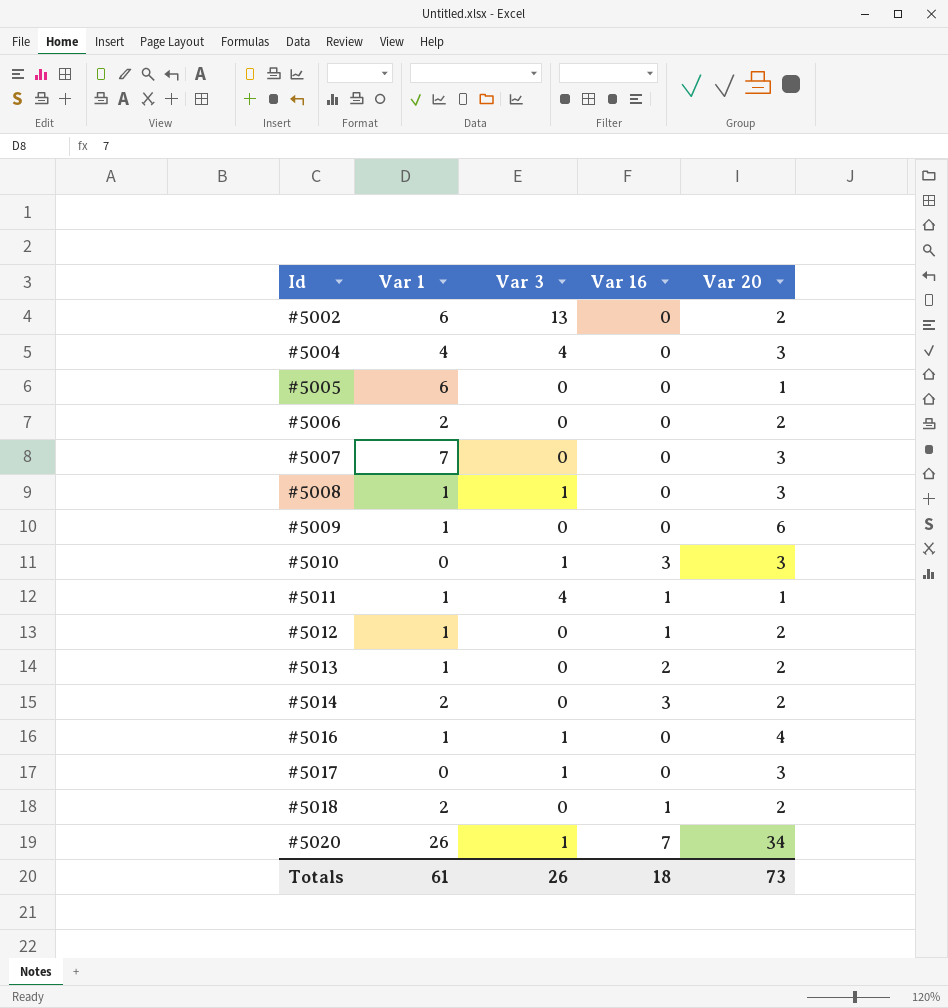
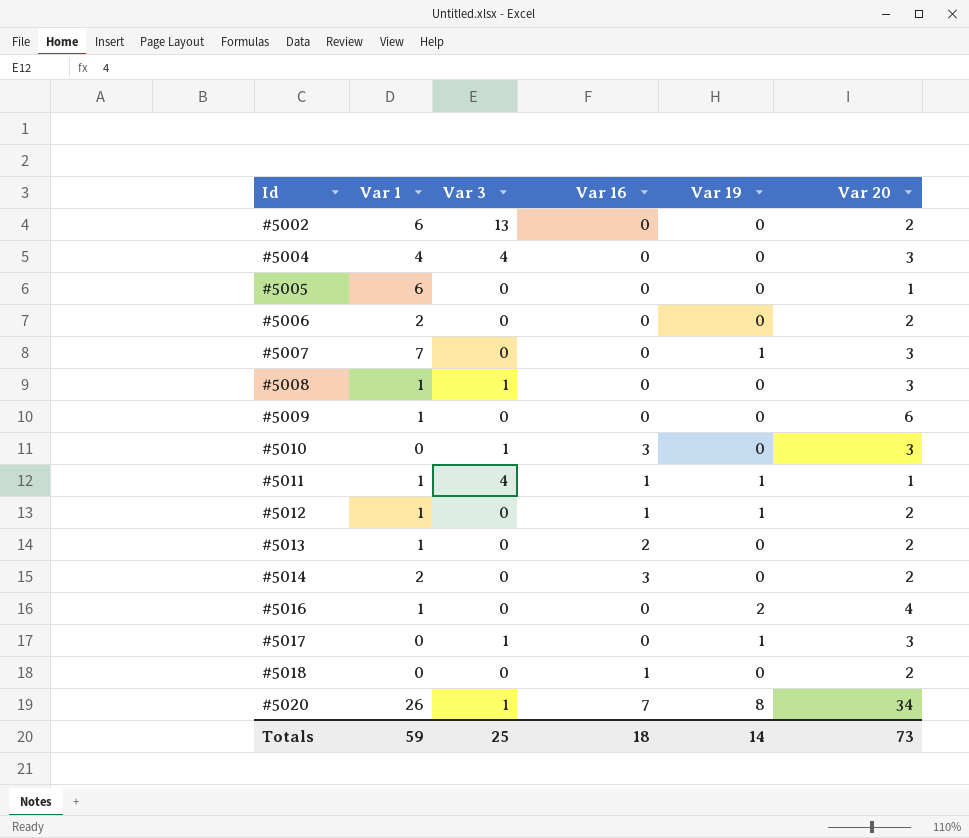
column Var 19 | position: none -> 5
#5016 | Var 3: 1 -> 0
#5018 | Var 1: 2 -> 0
Totals | Var 1: 61 -> 59
Totals | Var 3: 26 -> 25

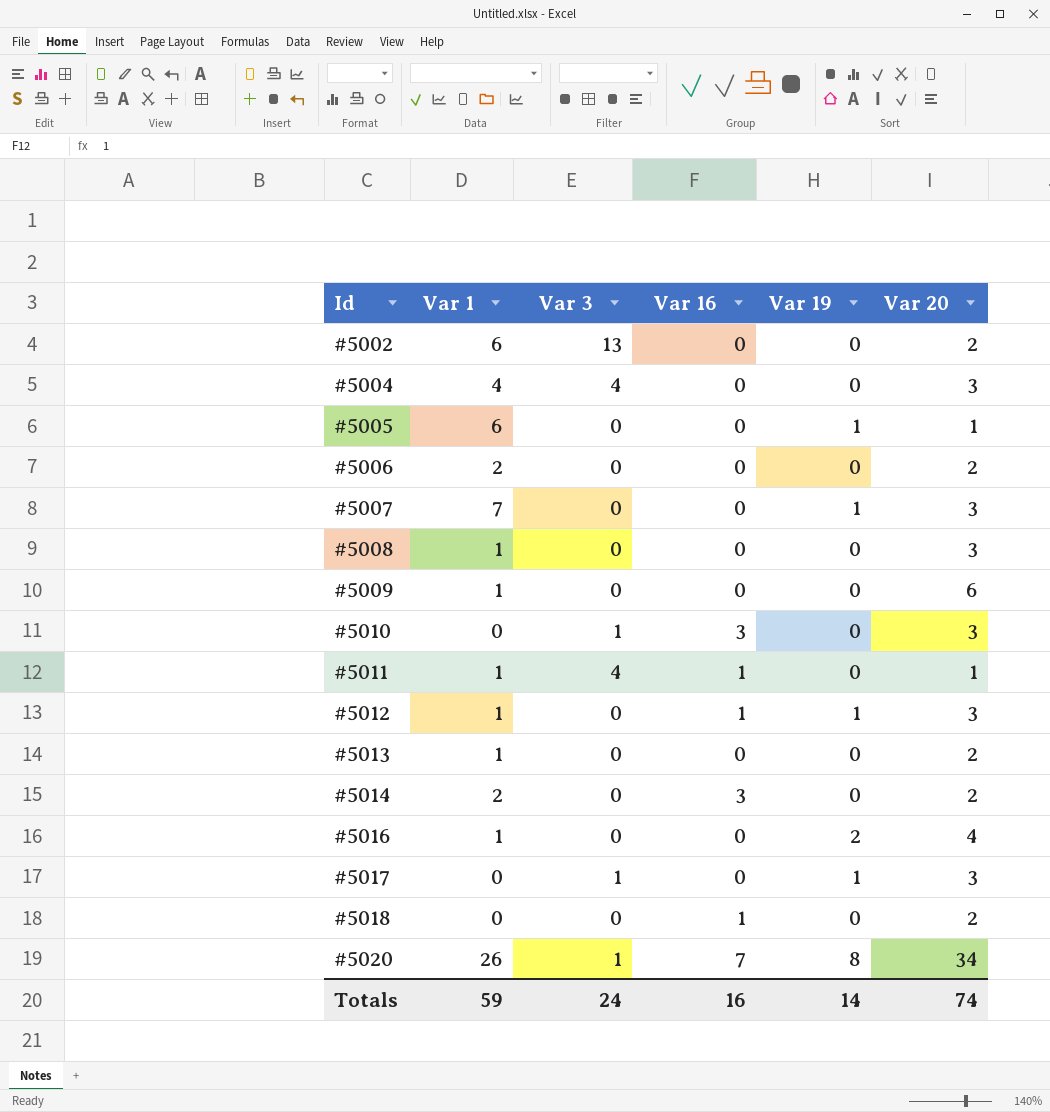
#5005 | Var 19: 0 -> 1
#5008 | Var 3: 1 -> 0
#5011 | Var 19: 1 -> 0
#5012 | Var 20: 2 -> 3
#5013 | Var 16: 2 -> 0
Totals | Var 3: 25 -> 24
Totals | Var 16: 18 -> 16
Totals | Var 20: 73 -> 74

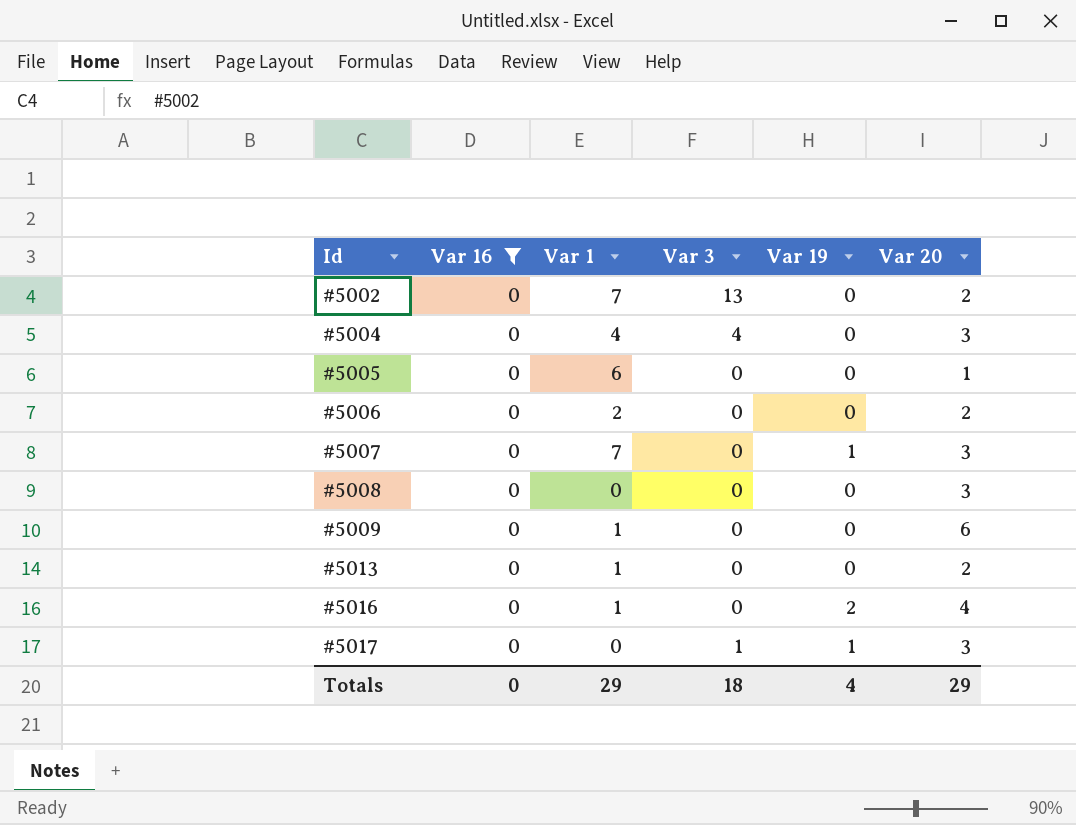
filter: none -> Var 16 = 0
column Var 16 | position: 4 -> 2
#5002 | Var 1: 6 -> 7
#5005 | Var 19: 1 -> 0
#5008 | Var 1: 1 -> 0
Totals | Var 16: 16 -> 0
Totals | Var 1: 59 -> 29
Totals | Var 3: 24 -> 18
Totals | Var 19: 14 -> 4
Totals | Var 20: 74 -> 29

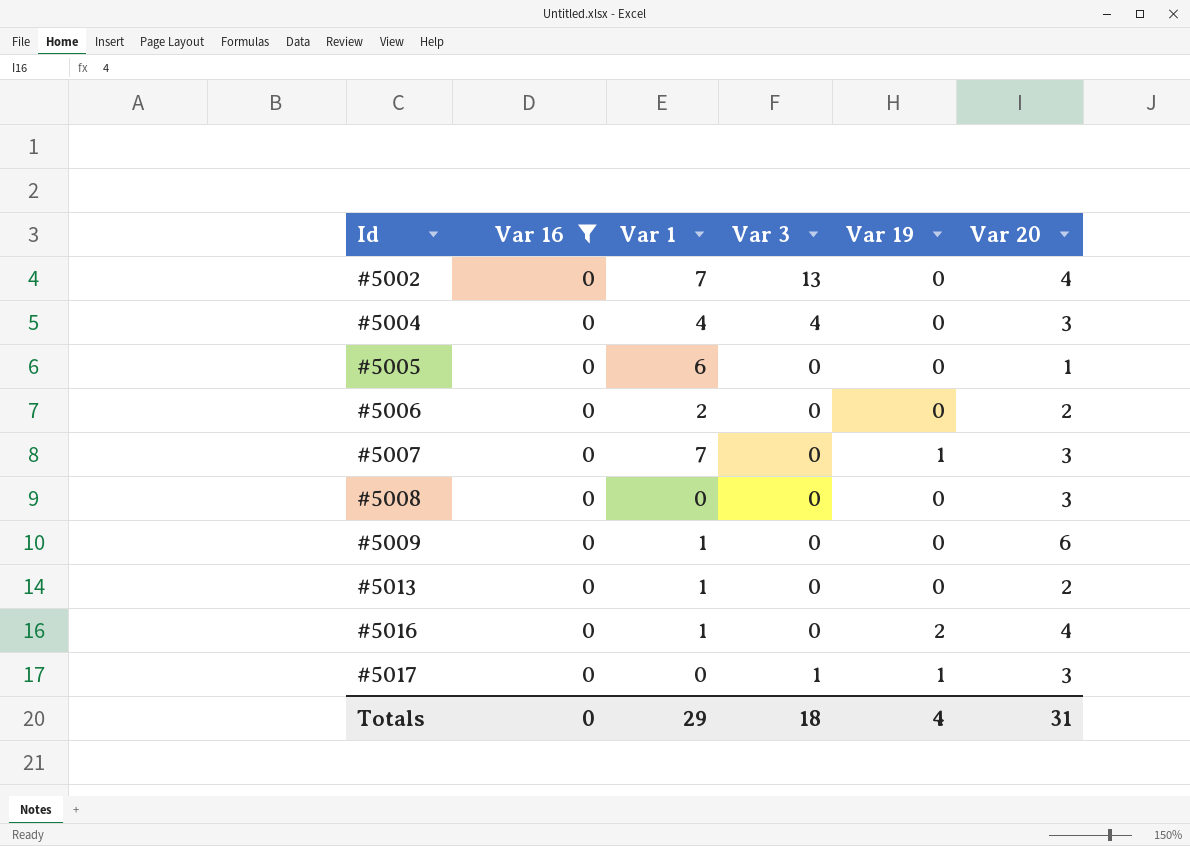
#5002 | Var 20: 2 -> 4
Totals | Var 20: 29 -> 31

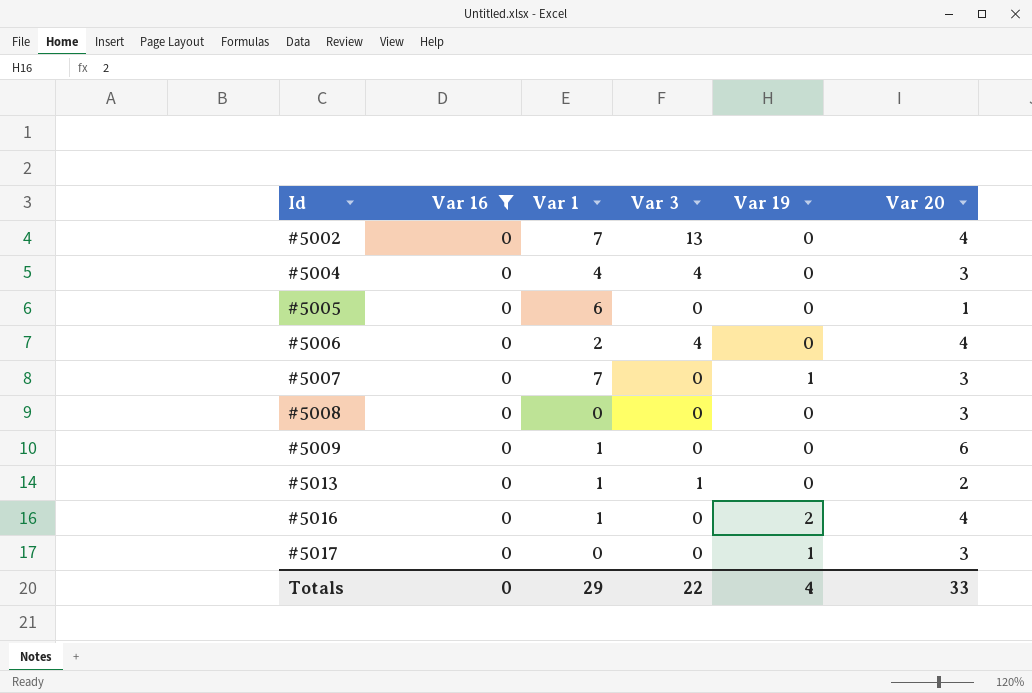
#5006 | Var 3: 0 -> 4
#5006 | Var 20: 2 -> 4
#5013 | Var 3: 0 -> 1
#5017 | Var 3: 1 -> 0
Totals | Var 3: 18 -> 22
Totals | Var 20: 31 -> 33

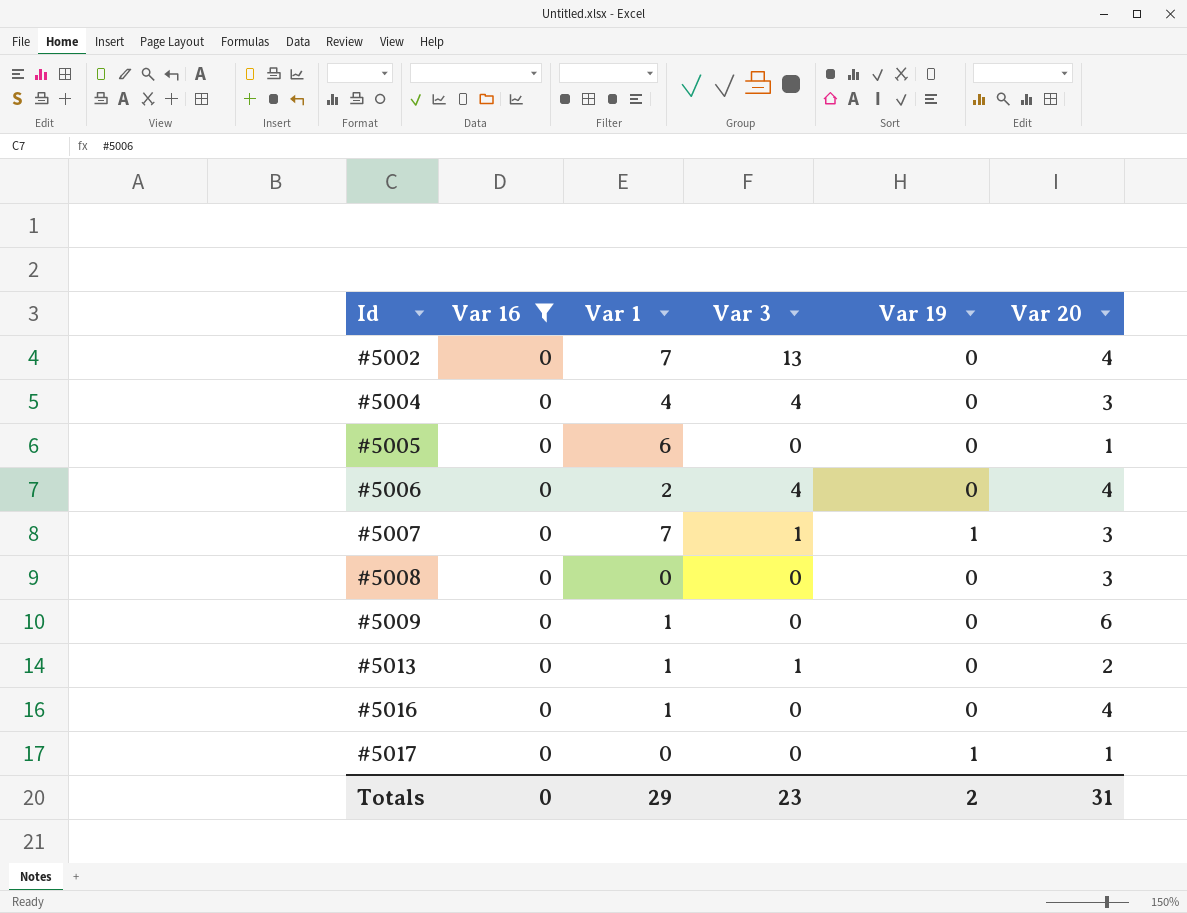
#5007 | Var 3: 0 -> 1
#5016 | Var 19: 2 -> 0
#5017 | Var 20: 3 -> 1
Totals | Var 3: 22 -> 23
Totals | Var 19: 4 -> 2
Totals | Var 20: 33 -> 31

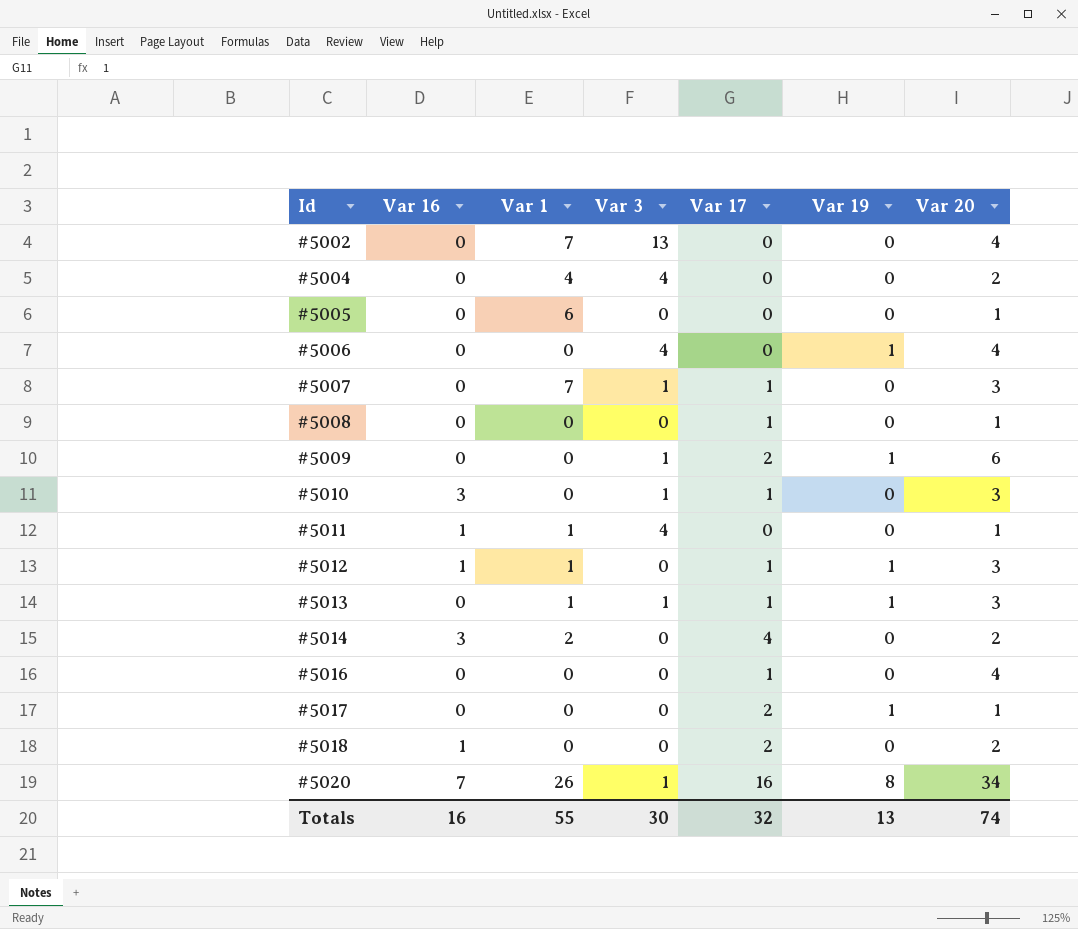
filter: Var 16 = 0 -> none
column Var 17 | position: none -> 5
#5004 | Var 20: 3 -> 2
#5006 | Var 1: 2 -> 0
#5006 | Var 19: 0 -> 1
#5007 | Var 19: 1 -> 0
#5008 | Var 20: 3 -> 1
#5009 | Var 1: 1 -> 0
#5009 | Var 3: 0 -> 1
#5009 | Var 19: 0 -> 1
#5013 | Var 19: 0 -> 1
#5013 | Var 20: 2 -> 3
#5016 | Var 1: 1 -> 0
Totals | Var 16: 0 -> 16
Totals | Var 1: 29 -> 55
Totals | Var 3: 23 -> 30
Totals | Var 19: 2 -> 13
Totals | Var 20: 31 -> 74

